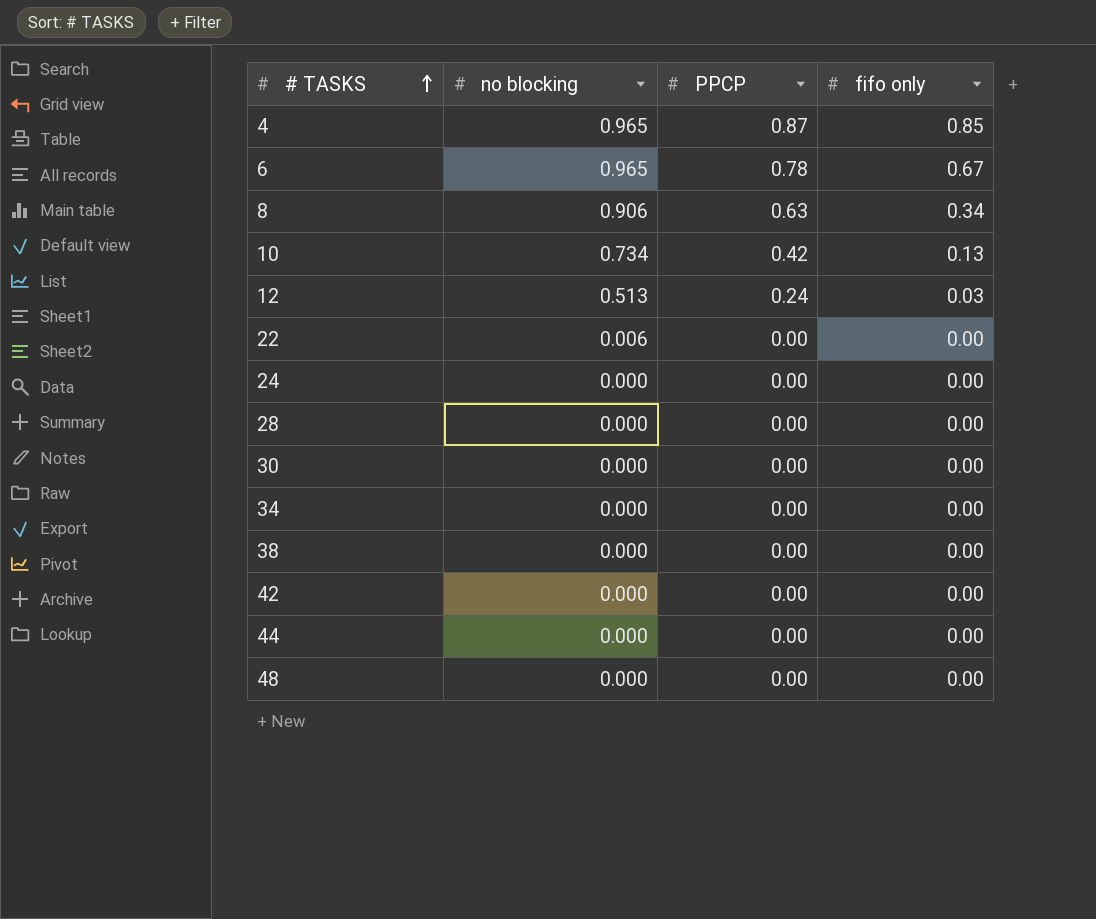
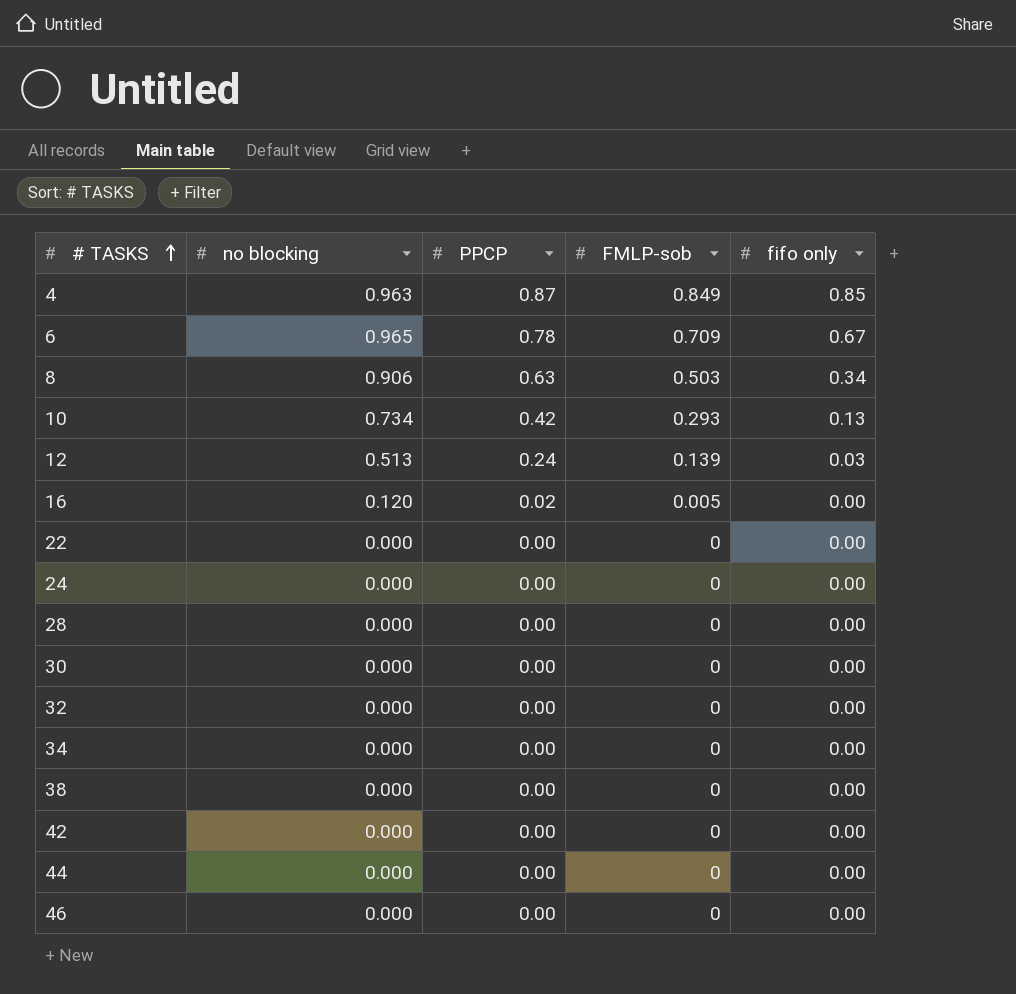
column FMLP-sob | position: none -> 4
row 48: 0.000 | 0.00 | 0.00 -> none
4 | no blocking: 0.965 -> 0.963
row 16: none -> 0.120 | 0.02 | 0.005 | 0.00
22 | no blocking: 0.006 -> 0.000
row 32: none -> 0.000 | 0.00 | 0 | 0.00
row 46: none -> 0.000 | 0.00 | 0 | 0.00

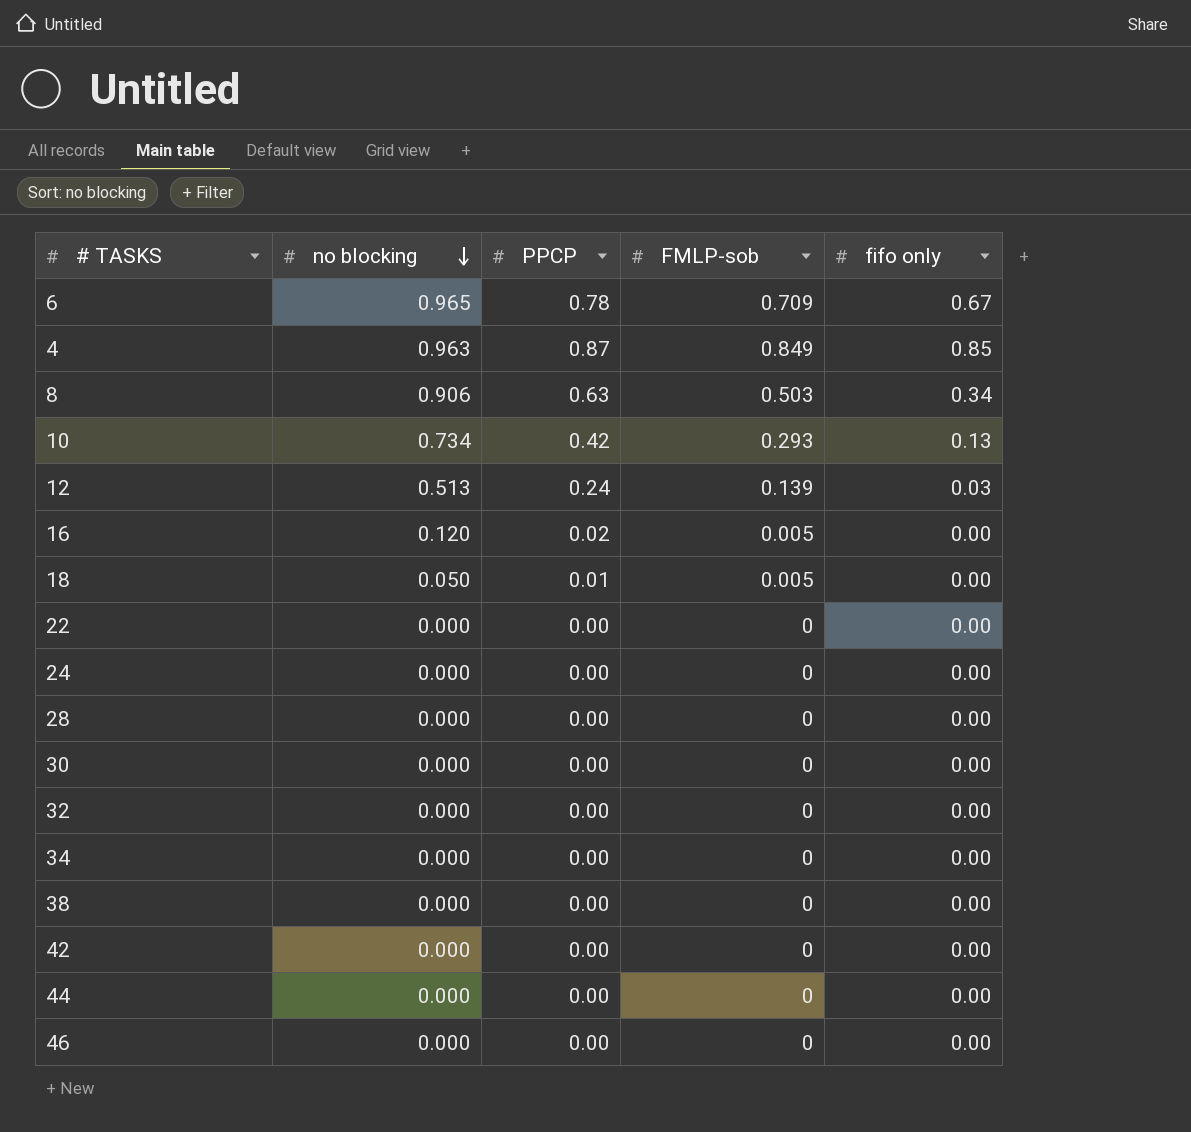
row order: # TASKS ascending -> no blocking descending
row 18: none -> 0.050 | 0.01 | 0.005 | 0.00

